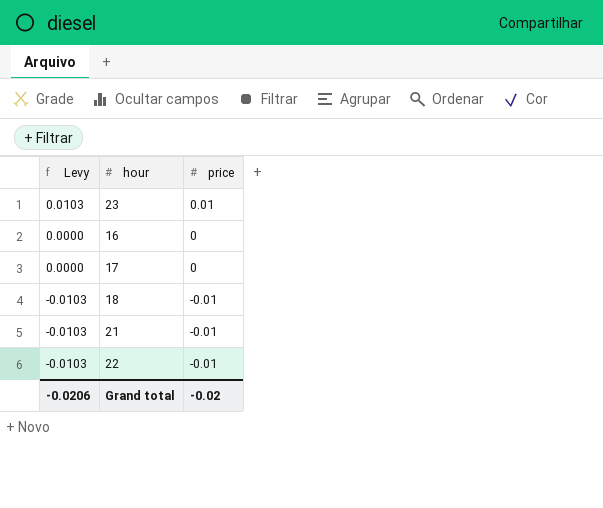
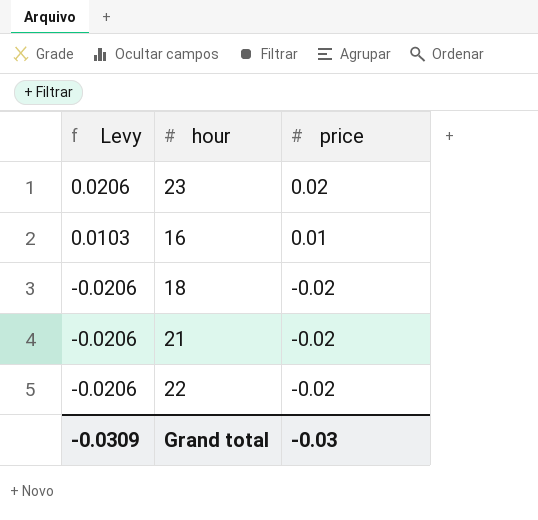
row 17: 0.0000 | 0 -> none
23 | Levy: 0.0103 -> 0.0206
23 | price: 0.01 -> 0.02
16 | Levy: 0.0000 -> 0.0103
16 | price: 0 -> 0.01
18 | Levy: -0.0103 -> -0.0206
18 | price: -0.01 -> -0.02
21 | Levy: -0.0103 -> -0.0206
21 | price: -0.01 -> -0.02
22 | Levy: -0.0103 -> -0.0206
22 | price: -0.01 -> -0.02
Grand total | Levy: -0.0206 -> -0.0309
Grand total | price: -0.02 -> -0.03

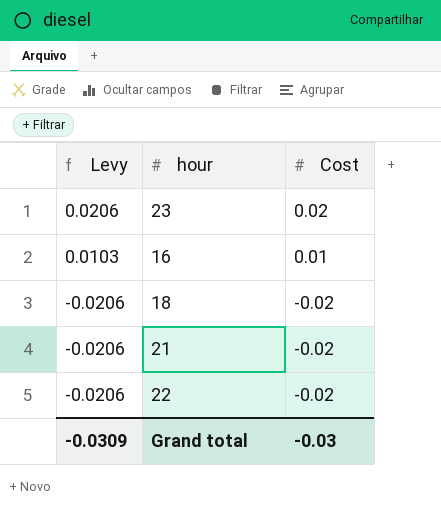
column name: price -> Cost

